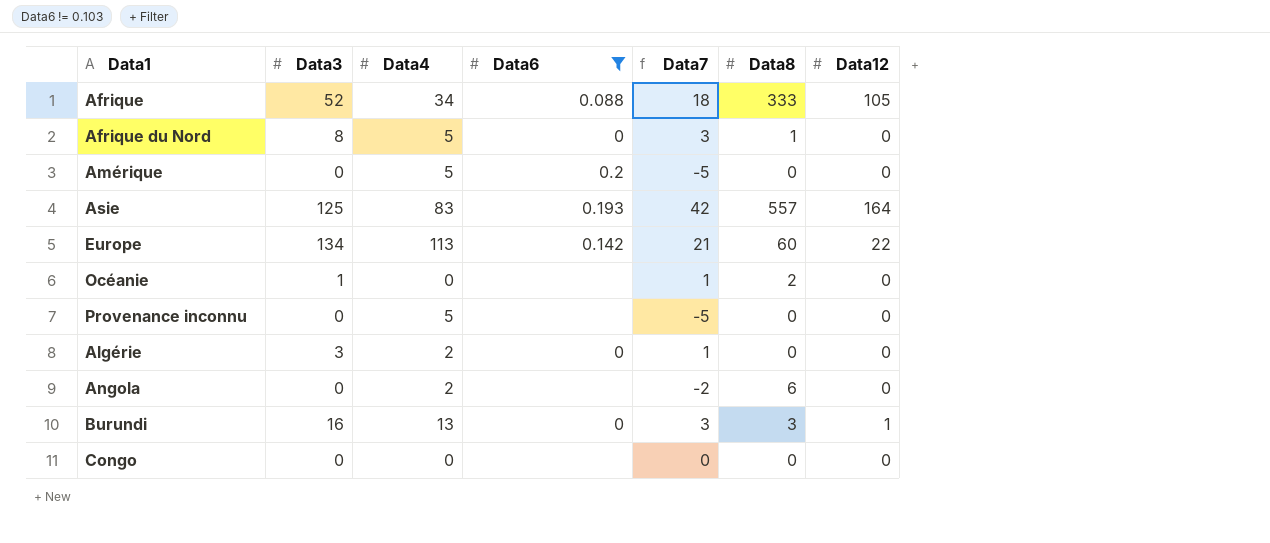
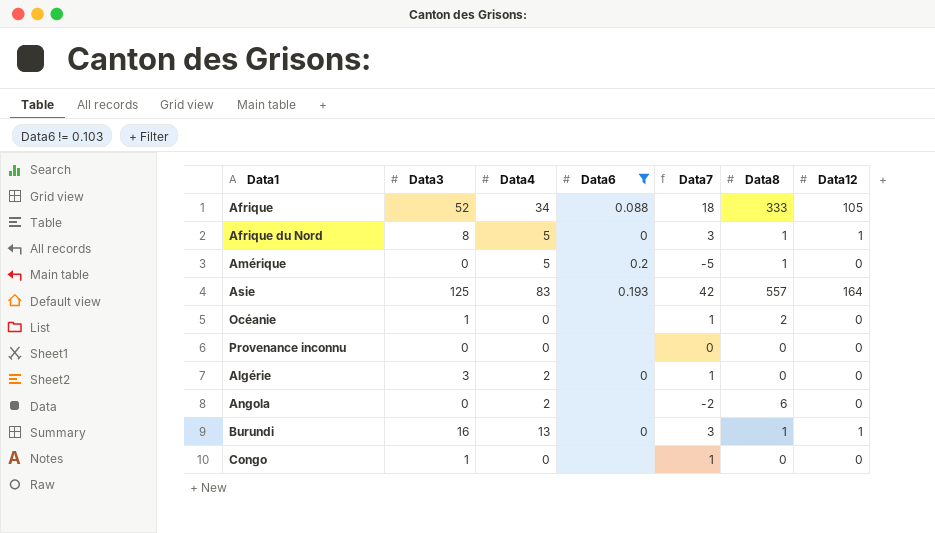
row Europe: 134 | 113 | 0.142 | 21 | 60 | 22 -> none
Afrique du Nord | Data12: 0 -> 1
Amérique | Data8: 0 -> 1
Provenance inconnu | Data4: 5 -> 0
Provenance inconnu | Data7: -5 -> 0
Burundi | Data8: 3 -> 1
Congo | Data3: 0 -> 1
Congo | Data7: 0 -> 1

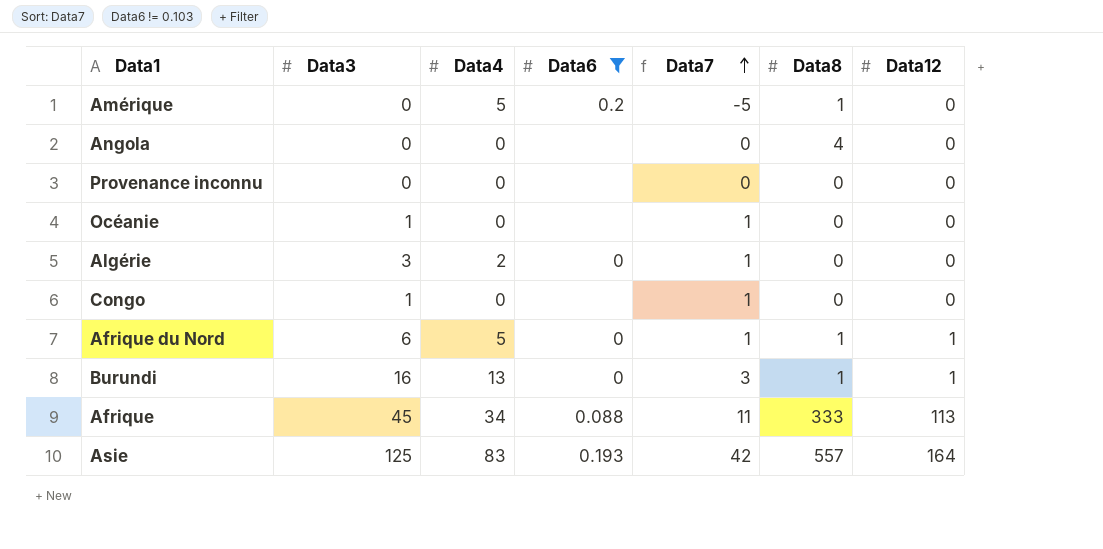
row order: none -> Data7 ascending
Angola | Data4: 2 -> 0
Angola | Data7: -2 -> 0
Angola | Data8: 6 -> 4
Océanie | Data8: 2 -> 0
Afrique du Nord | Data3: 8 -> 6
Afrique du Nord | Data7: 3 -> 1
Afrique | Data3: 52 -> 45
Afrique | Data7: 18 -> 11
Afrique | Data12: 105 -> 113

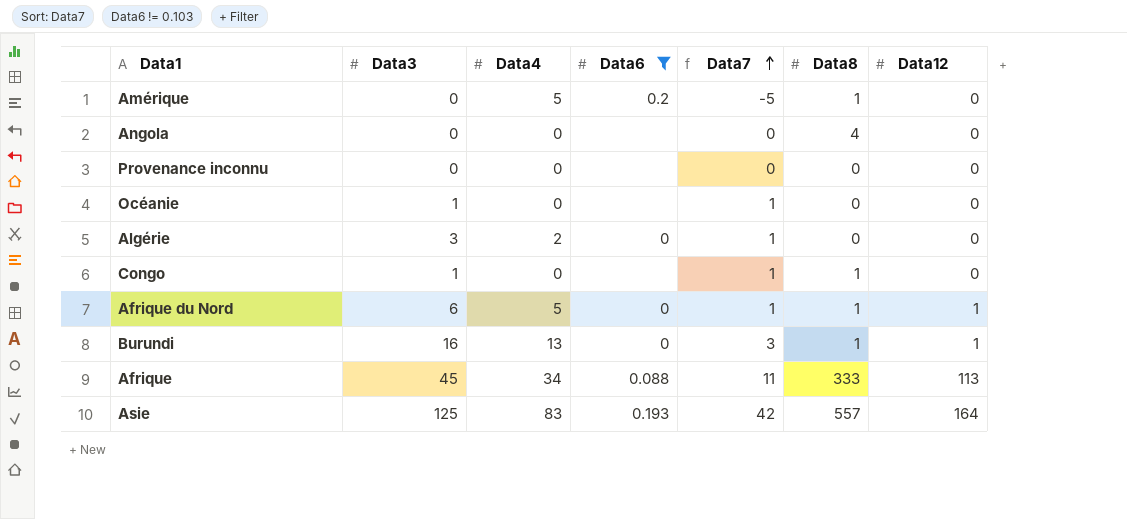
Congo | Data8: 0 -> 1

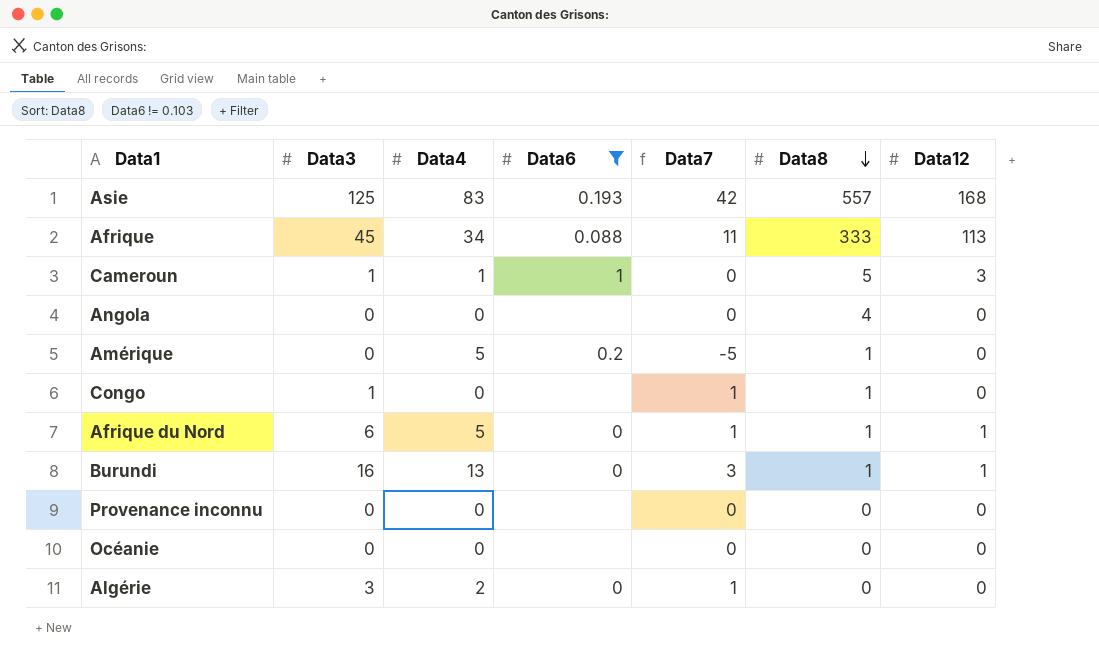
row order: Data7 ascending -> Data8 descending
Asie | Data12: 164 -> 168
row Cameroun: none -> 1 | 1 | 1 | 0 | 5 | 3
Océanie | Data3: 1 -> 0
Océanie | Data7: 1 -> 0

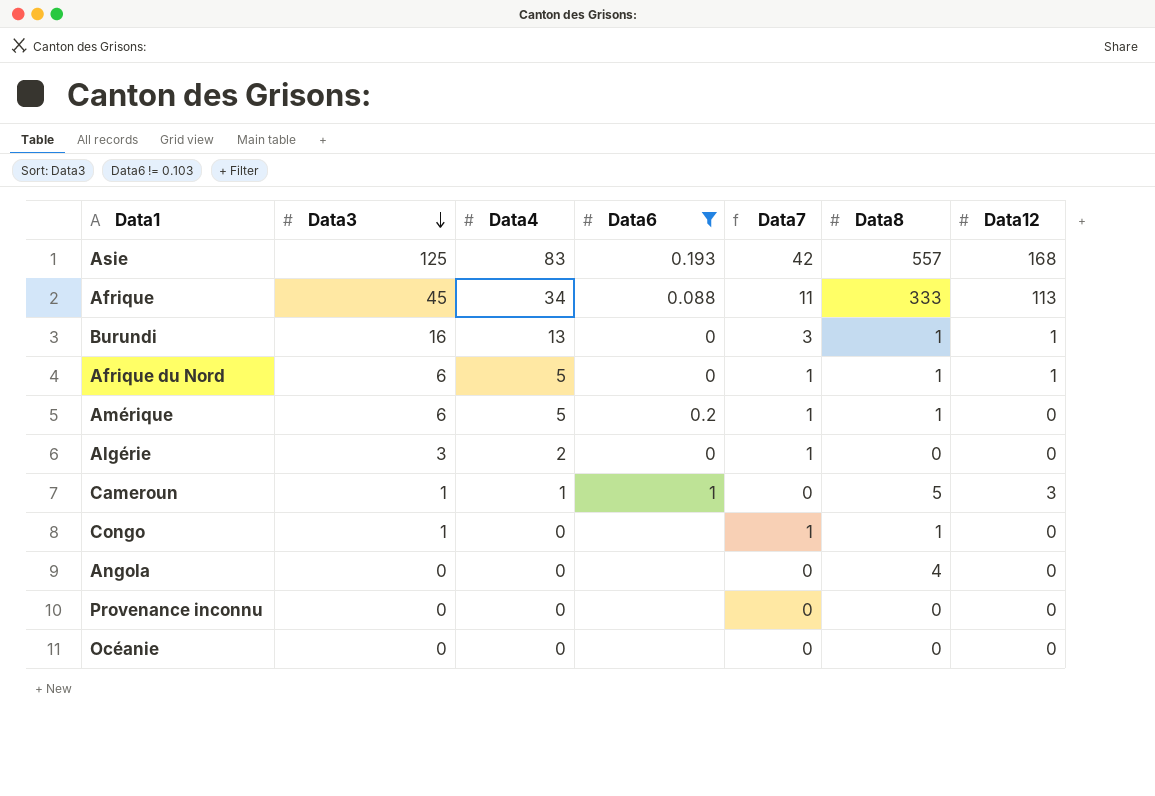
row order: Data8 descending -> Data3 descending
Amérique | Data3: 0 -> 6
Amérique | Data7: -5 -> 1

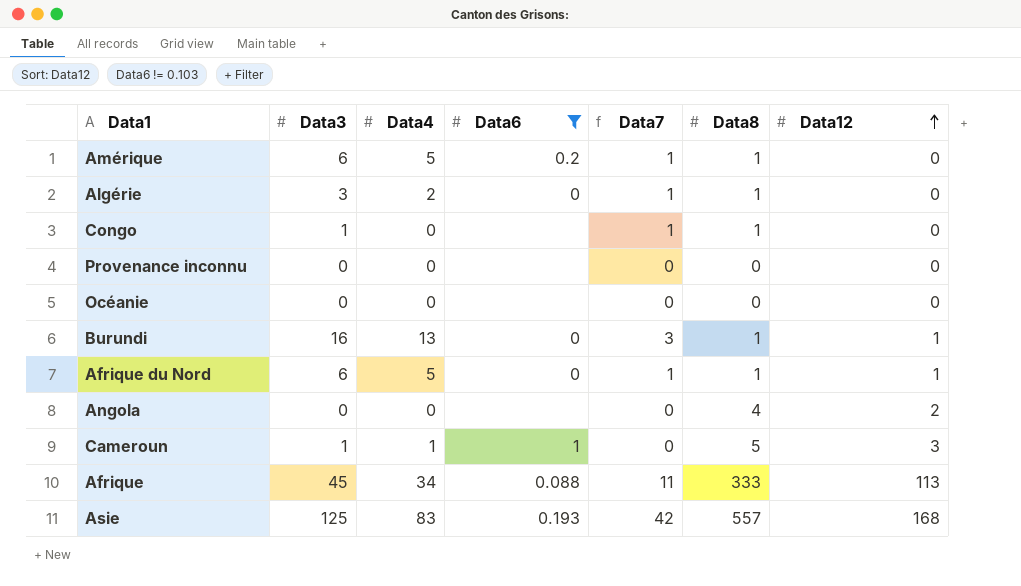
row order: Data3 descending -> Data12 ascending
Algérie | Data8: 0 -> 1
Angola | Data12: 0 -> 2

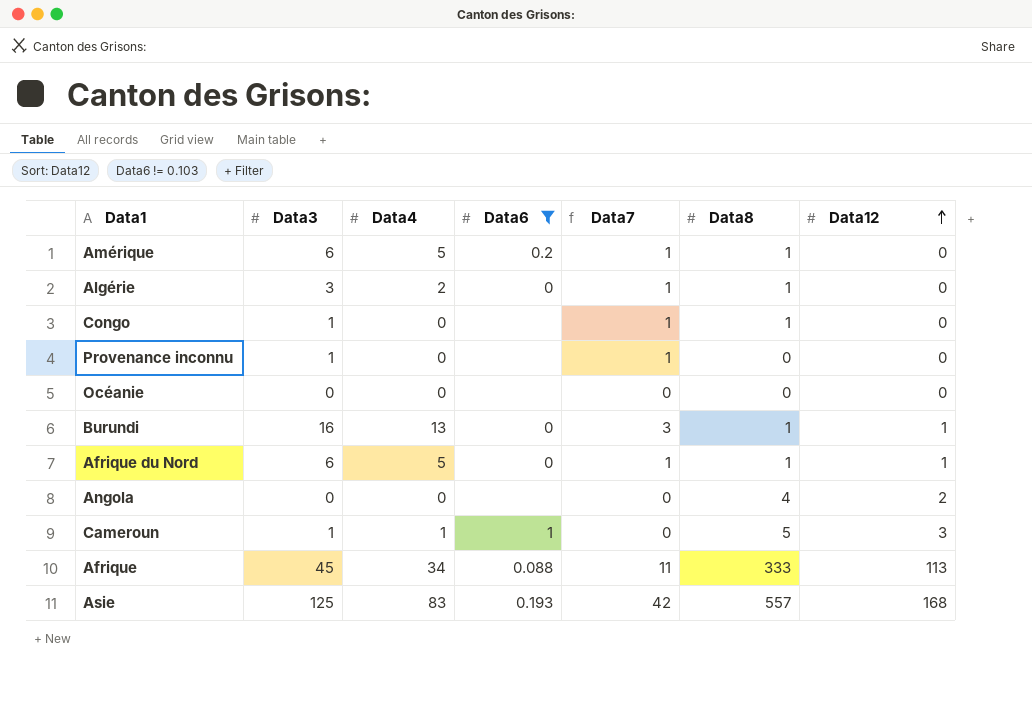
Provenance inconnu | Data3: 0 -> 1
Provenance inconnu | Data7: 0 -> 1

